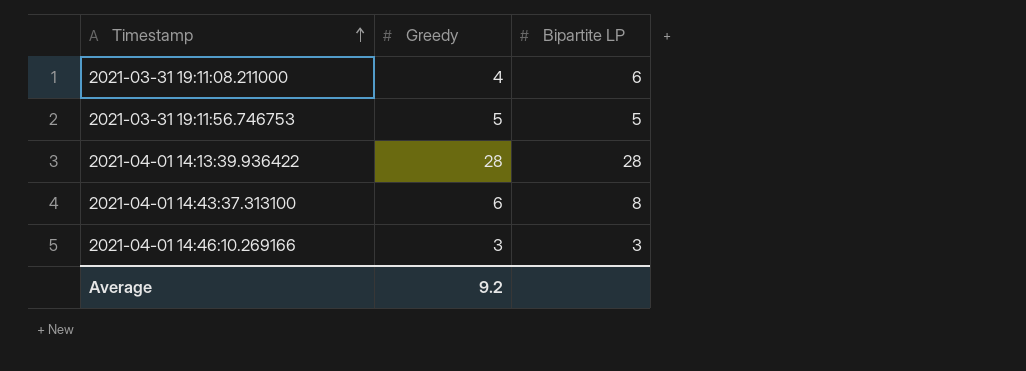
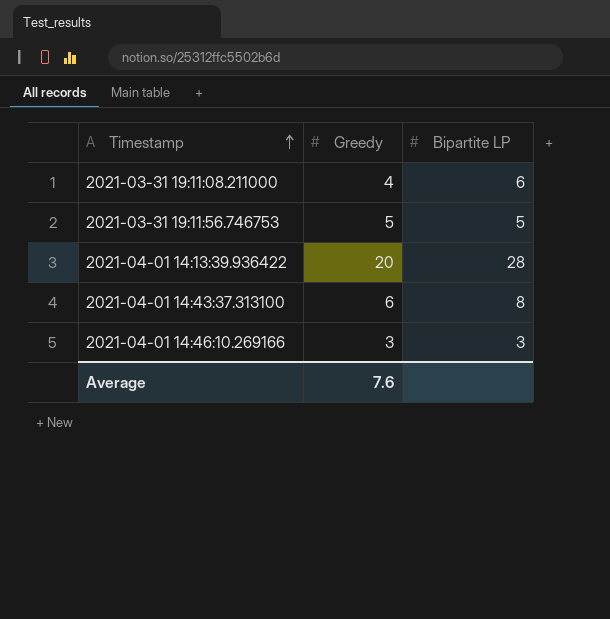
2021-04-01 14:13:39.936422 | Greedy: 28 -> 20
Average | Greedy: 9.2 -> 7.6

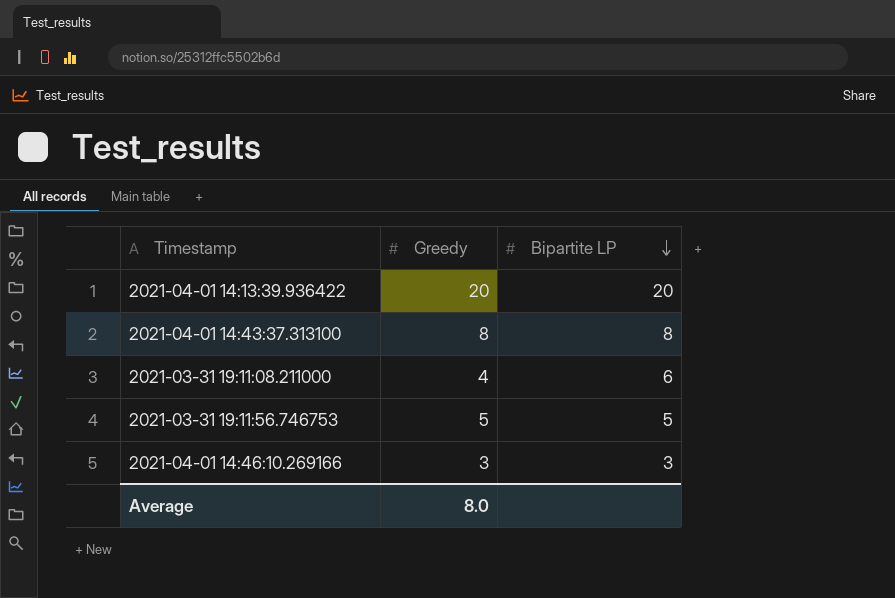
row order: Timestamp ascending -> Bipartite LP descending
2021-04-01 14:13:39.936422 | Bipartite LP: 28 -> 20
2021-04-01 14:43:37.313100 | Greedy: 6 -> 8
Average | Greedy: 7.6 -> 8.0

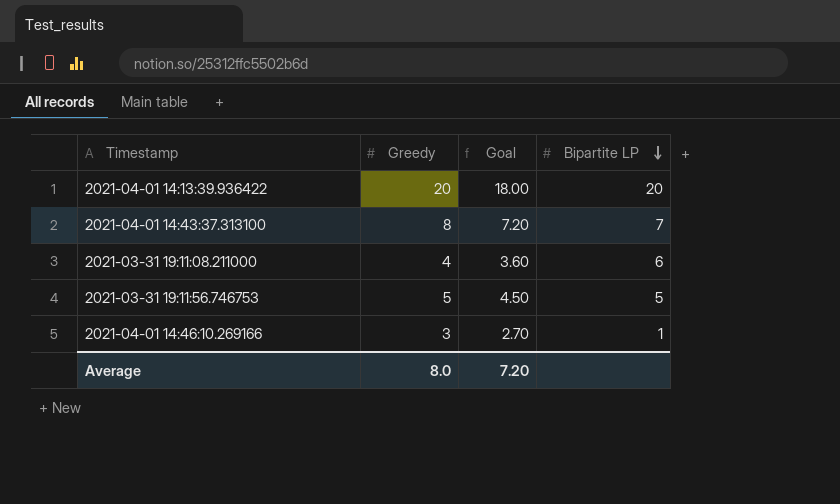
column Goal | formula: none -> [Greedy] * 0.9
2021-04-01 14:43:37.313100 | Bipartite LP: 8 -> 7
2021-04-01 14:46:10.269166 | Bipartite LP: 3 -> 1

